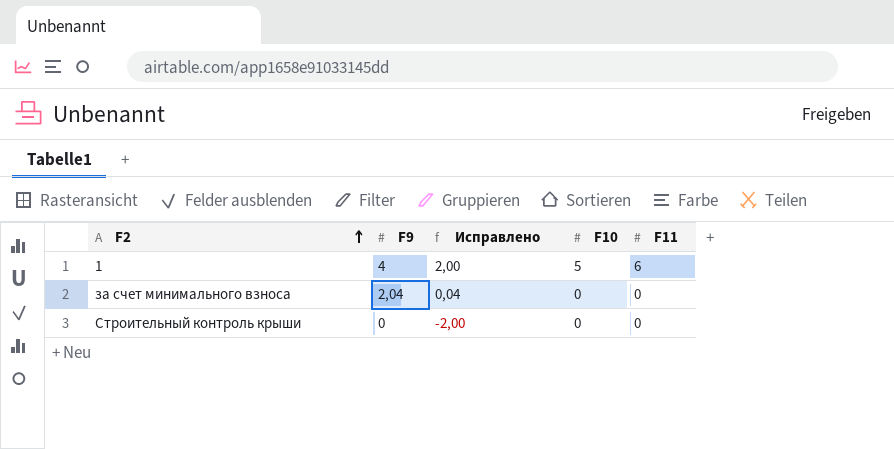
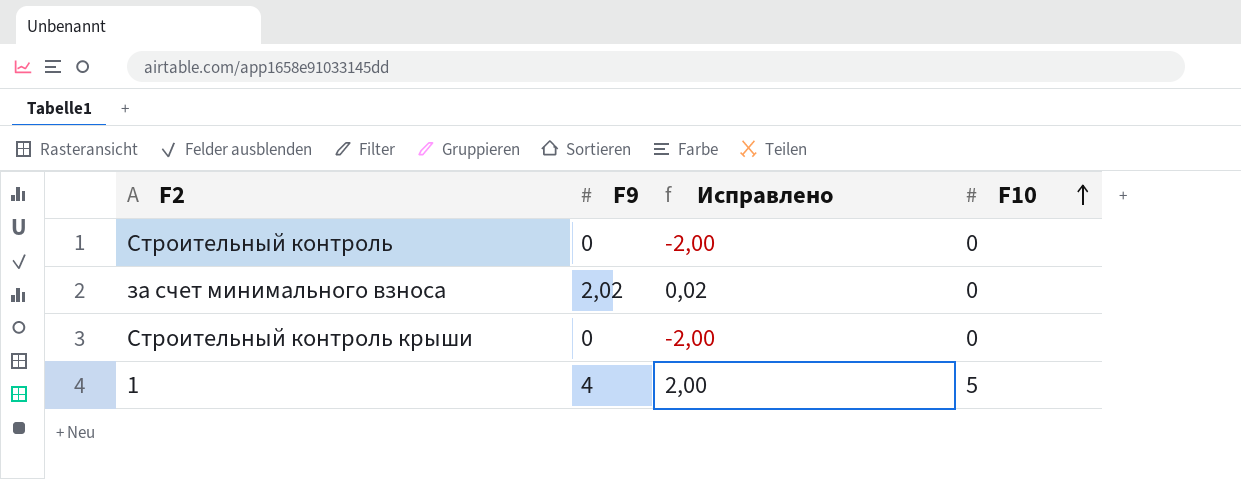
row order: F2 ascending -> F10 ascending
column F11 | position: 5 -> none
row Строительный контроль: none -> 0 | -2,00 | 0
за счет минимального взноса | F9: 2,04 -> 2,02
за счет минимального взноса | Исправлено: 0,04 -> 0,02

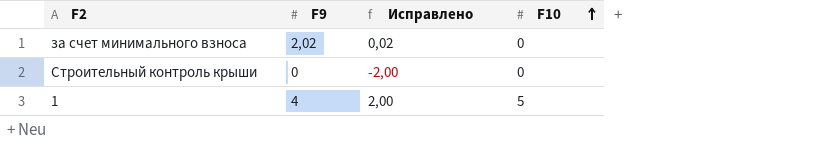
row Строительный контроль: 0 | -2,00 | 0 -> none

